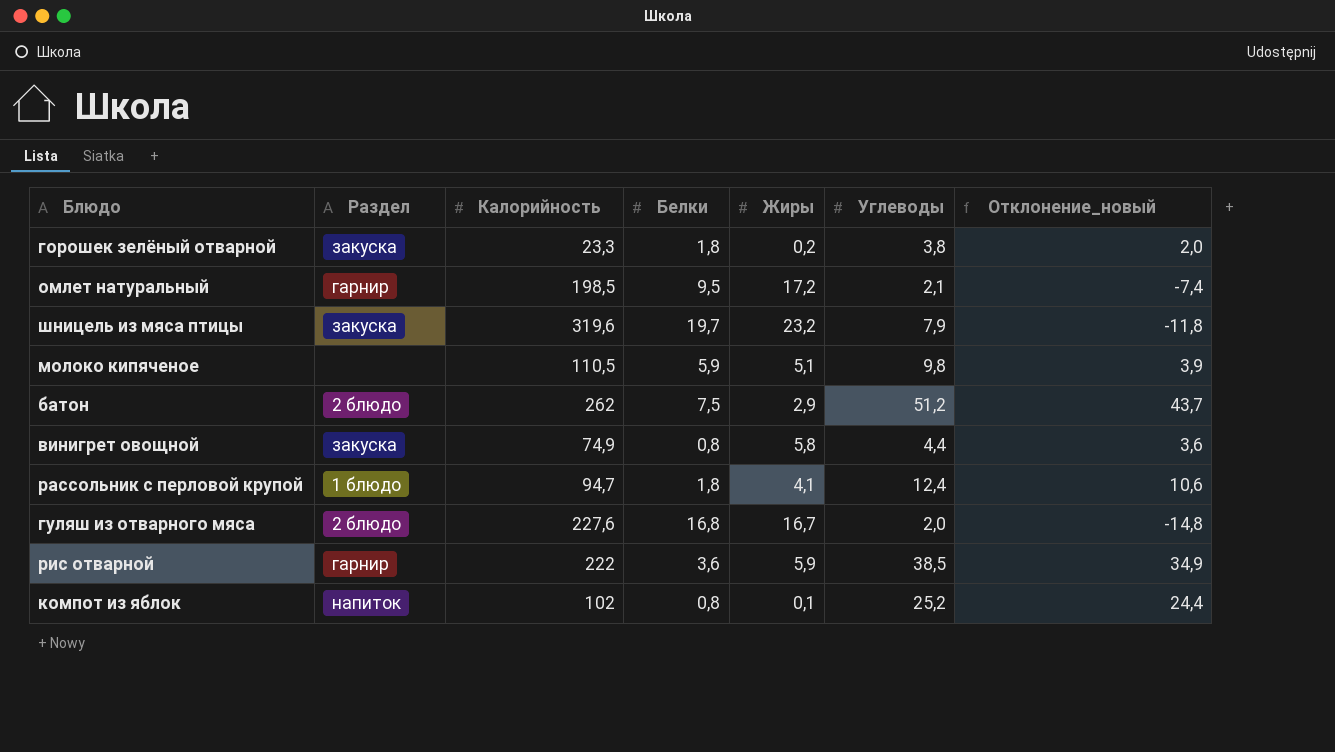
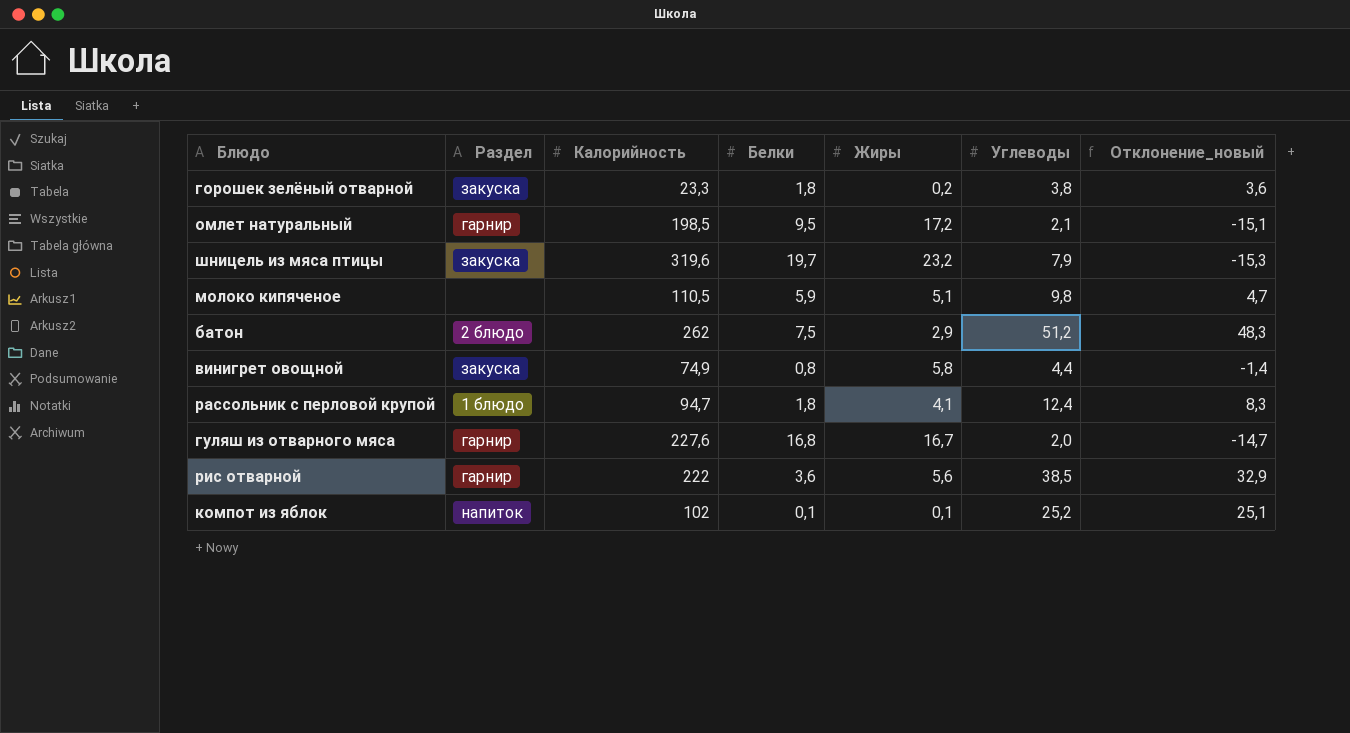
column Отклонение_новый | formula: [Углеводы] - [Белки] -> [Углеводы] - [Жиры]
гуляш из отварного мяса | Раздел: 2 блюдо -> гарнир
рис отварной | Жиры: 5,9 -> 5,6
компот из яблок | Белки: 0,8 -> 0,1

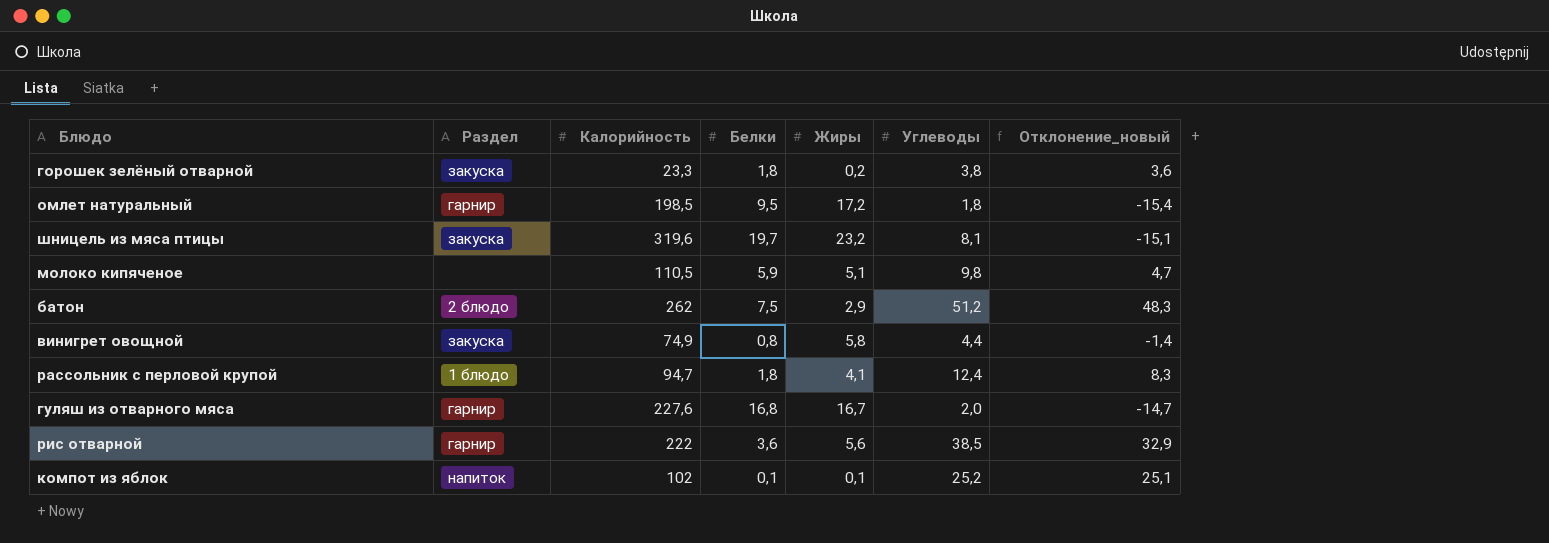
омлет натуральный | Углеводы: 2,1 -> 1,8
омлет натуральный | Отклонение_новый: -15,1 -> -15,4
шницель из мяса птицы | Углеводы: 7,9 -> 8,1
шницель из мяса птицы | Отклонение_новый: -15,3 -> -15,1

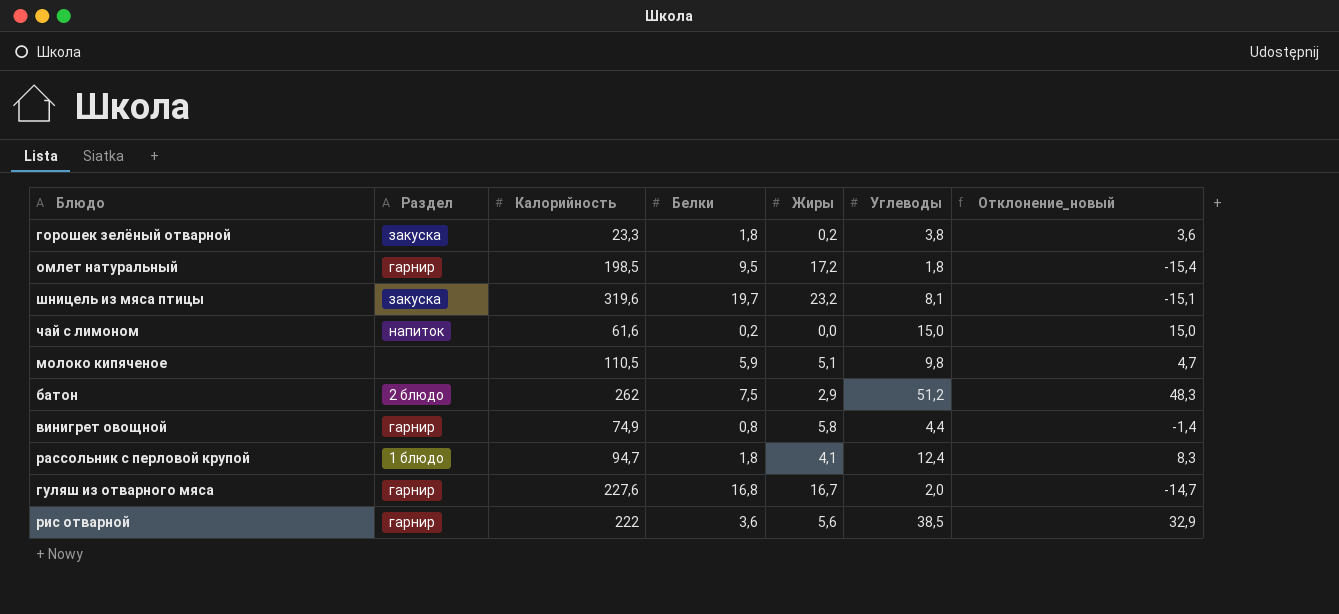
row компот из яблок: напиток | 102 | 0,1 | 0,1 | 25,2 | 25,1 -> none
row чай с лимоном: none -> напиток | 61,6 | 0,2 | 0,0 | 15,0 | 15,0
винигрет овощной | Раздел: закуска -> гарнир

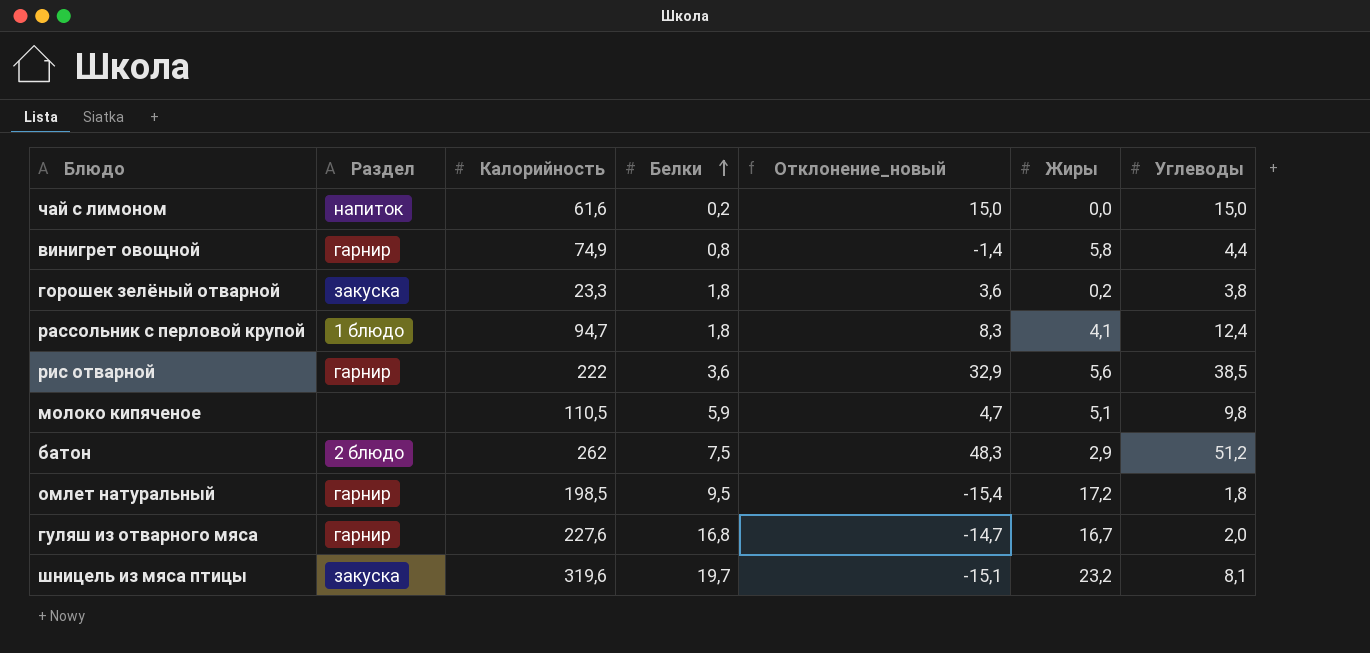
row order: none -> Белки ascending
column Отклонение_новый | position: 7 -> 5

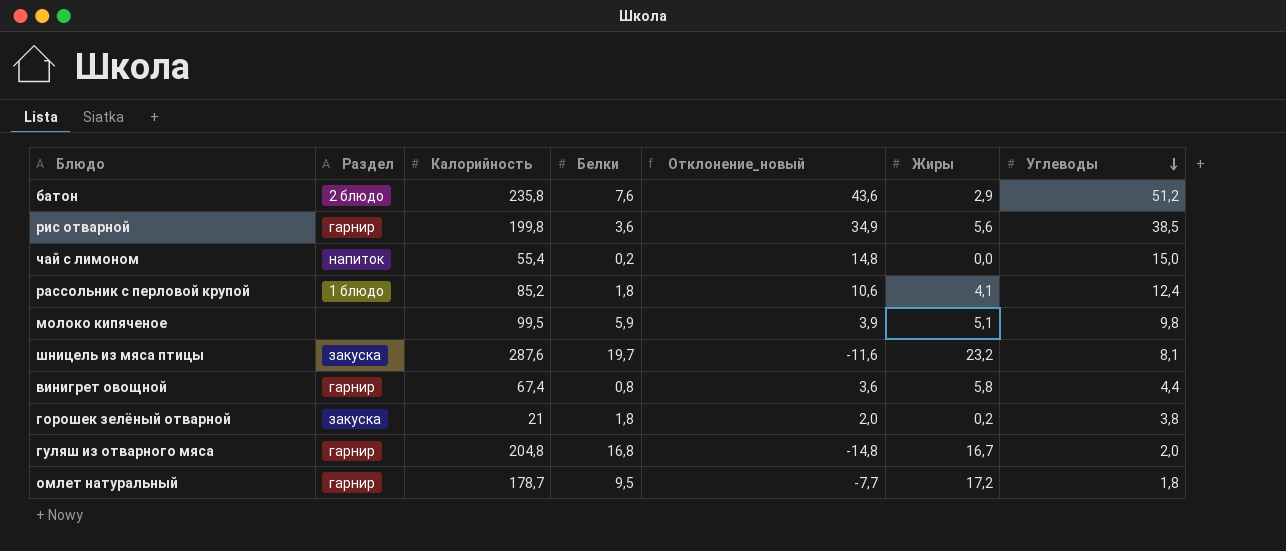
row order: Белки ascending -> Углеводы descending
column Отклонение_новый | formula: [Углеводы] - [Жиры] -> [Углеводы] - [Белки]
батон | Калорийность: 262 -> 235,8
батон | Белки: 7,5 -> 7,6
рис отварной | Калорийность: 222 -> 199,8
чай с лимоном | Калорийность: 61,6 -> 55,4
рассольник с перловой крупой | Калорийность: 94,7 -> 85,2
молоко кипяченое | Калорийность: 110,5 -> 99,5
шницель из мяса птицы | Калорийность: 319,6 -> 287,6
винигрет овощной | Калорийность: 74,9 -> 67,4
горошек зелёный отварной | Калорийность: 23,3 -> 21
гуляш из отварного мяса | Калорийность: 227,6 -> 204,8
омлет натуральный | Калорийность: 198,5 -> 178,7

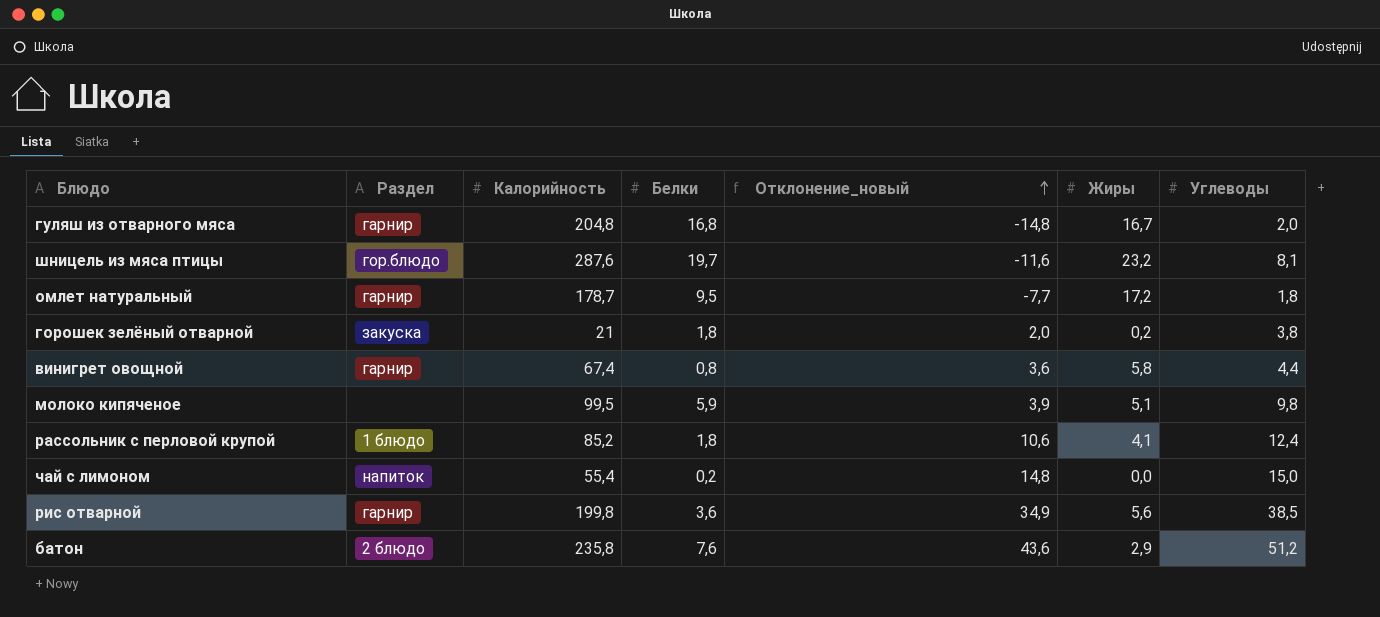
row order: Углеводы descending -> Отклонение_новый ascending
шницель из мяса птицы | Раздел: закуска -> гор.блюдо

